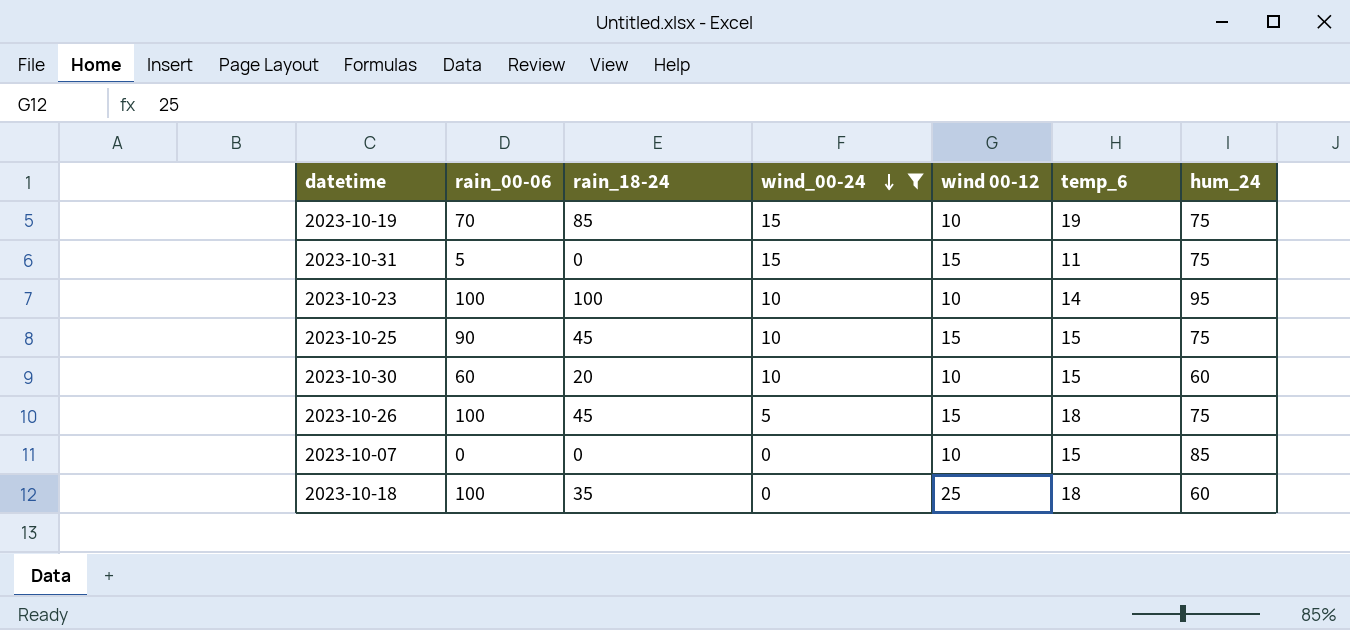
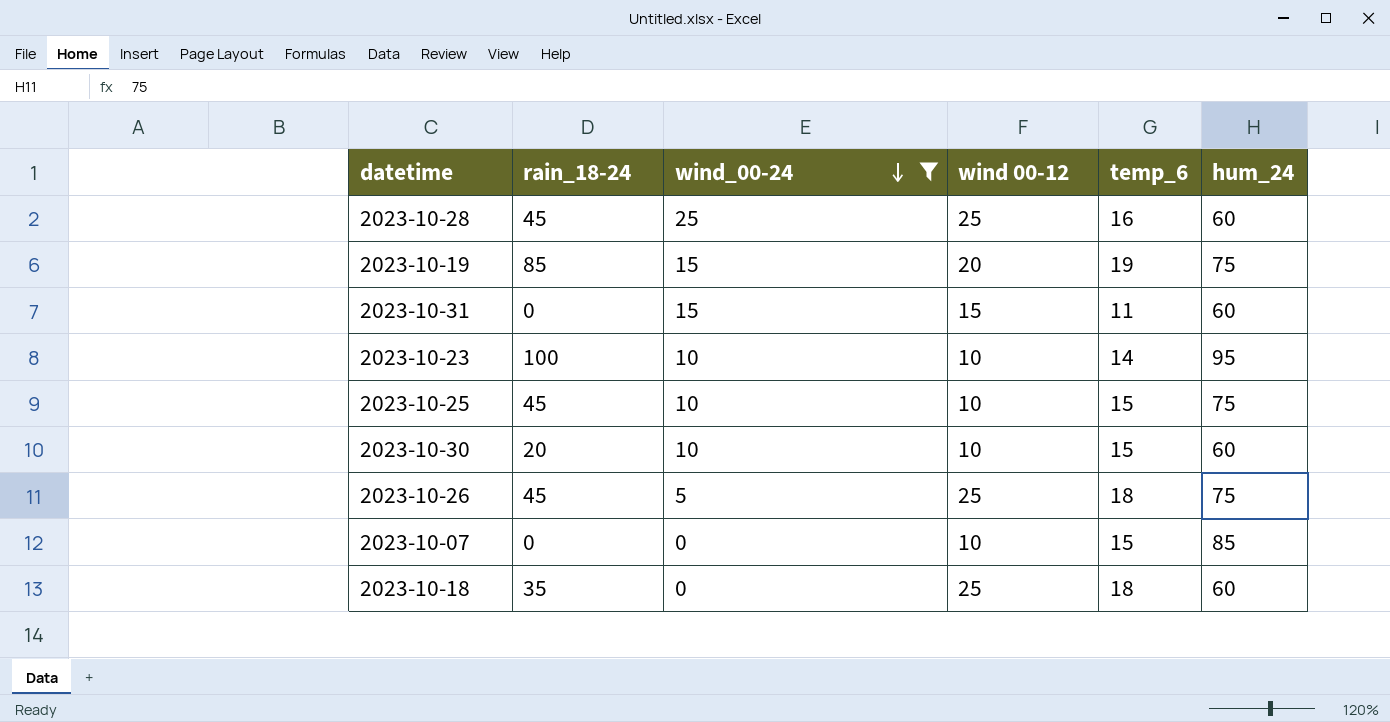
column rain_00-06 | position: 2 -> none
row 2023-10-28: none -> 45 | 25 | 25 | 16 | 60
2023-10-19 | wind 00-12: 10 -> 20
2023-10-31 | hum_24: 75 -> 60
2023-10-25 | wind 00-12: 15 -> 10
2023-10-26 | wind 00-12: 15 -> 25

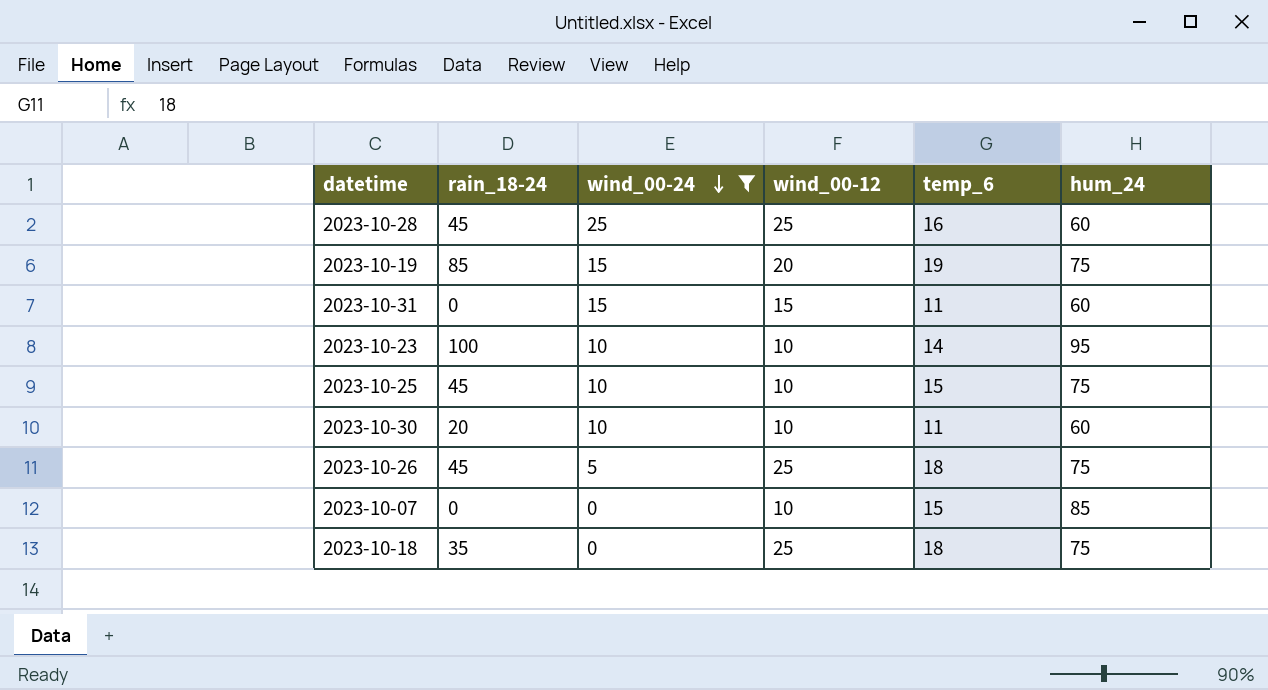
column name: wind 00-12 -> wind_00-12
2023-10-30 | temp_6: 15 -> 11
2023-10-18 | hum_24: 60 -> 75

